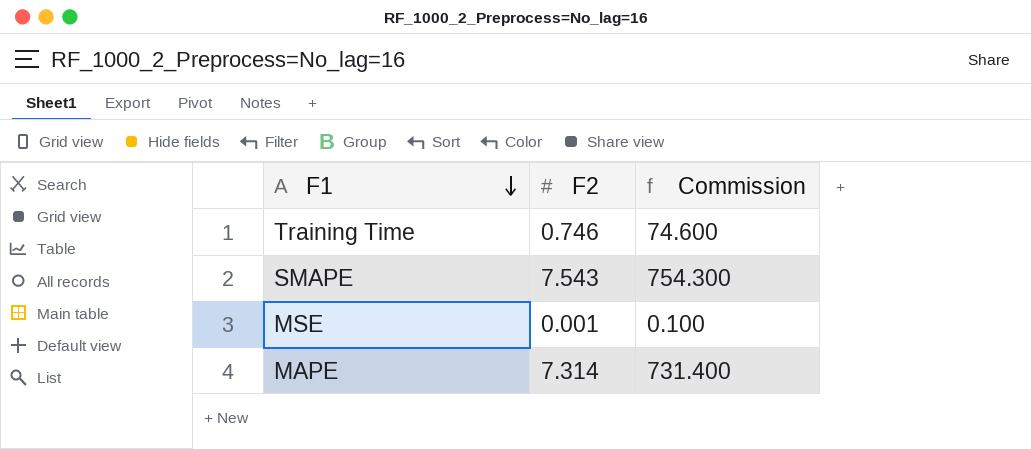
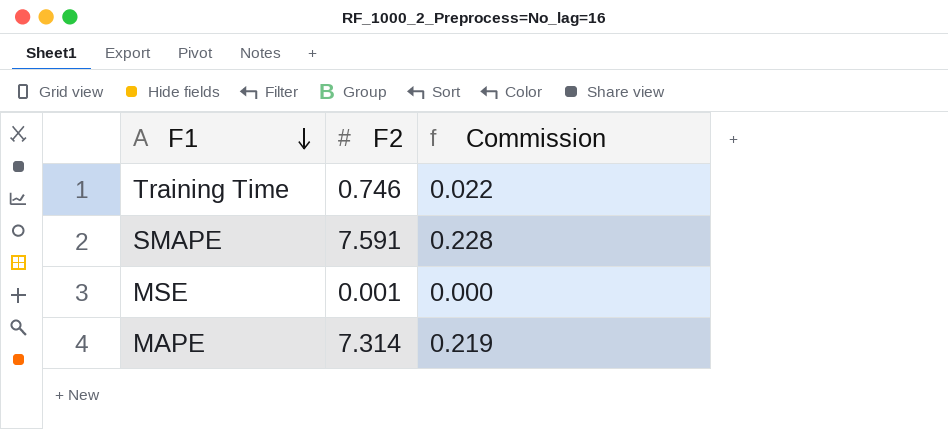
column Commission | formula: [F2] * 100 -> [F2] * 0.03
SMAPE | F2: 7.543 -> 7.591

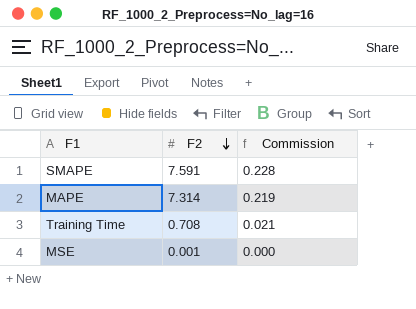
row order: F1 descending -> F2 descending
Training Time | F2: 0.746 -> 0.708
Training Time | Commission: 0.022 -> 0.021

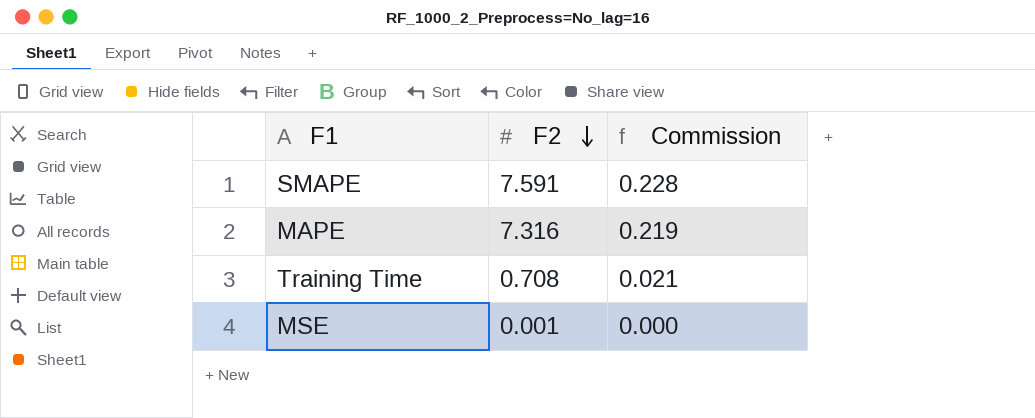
MAPE | F2: 7.314 -> 7.316

